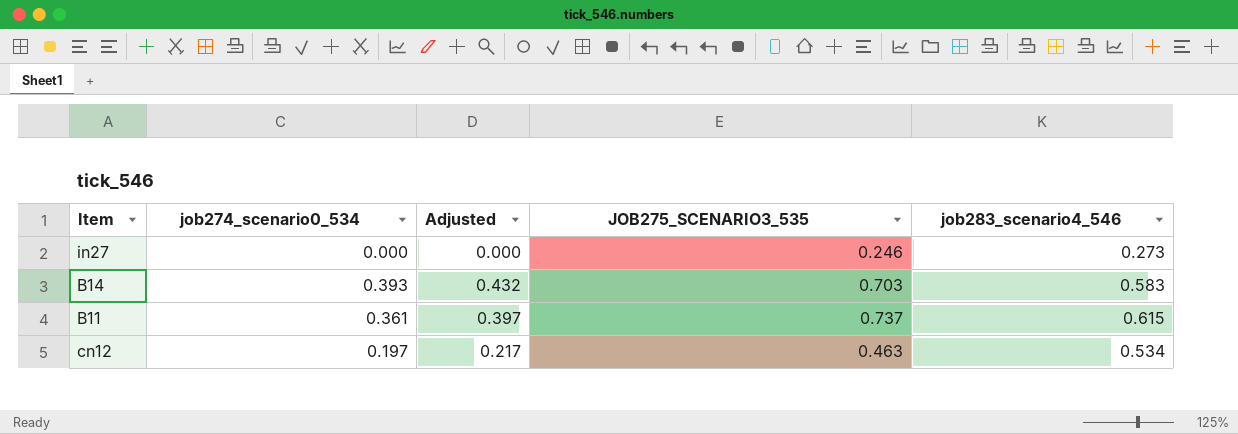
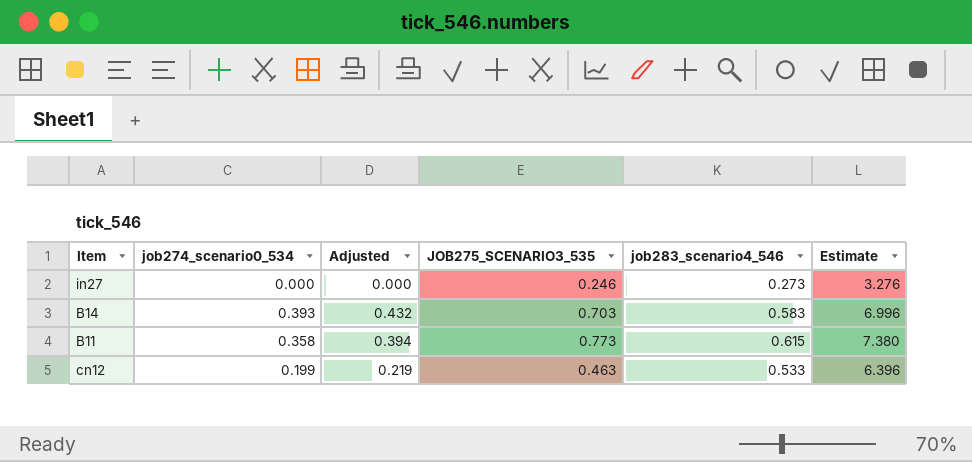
column Estimate | formula: none -> [job283_scenario4_546] * 12
B11 | job274_scenario0_534: 0.361 -> 0.358
B11 | Adjusted: 0.397 -> 0.394
B11 | JOB275_SCENARIO3_535: 0.737 -> 0.773
cn12 | job274_scenario0_534: 0.197 -> 0.199
cn12 | Adjusted: 0.217 -> 0.219
cn12 | job283_scenario4_546: 0.534 -> 0.533

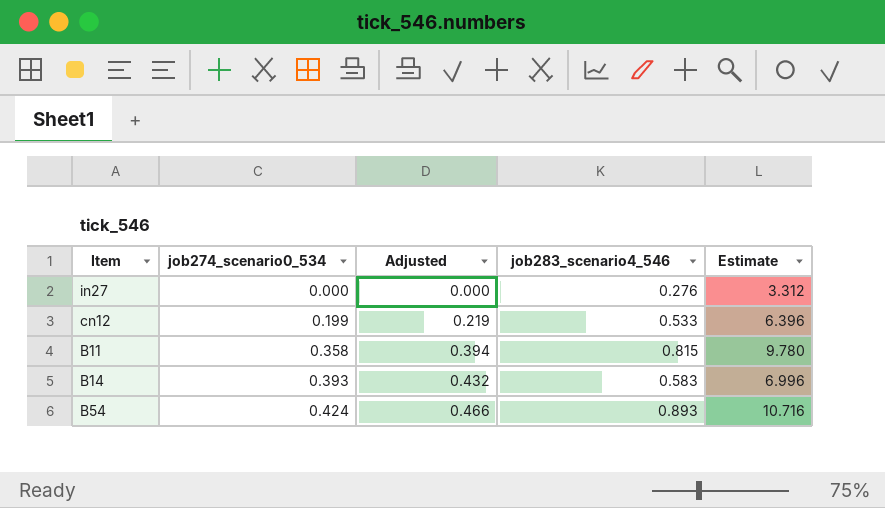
row order: none -> job274_scenario0_534 ascending
column JOB275_SCENARIO3_535 | position: 4 -> none
in27 | job283_scenario4_546: 0.273 -> 0.276
in27 | Estimate: 3.276 -> 3.312
B11 | job283_scenario4_546: 0.615 -> 0.815
B11 | Estimate: 7.380 -> 9.780
row B54: none -> 0.424 | 0.466 | 0.893 | 10.716

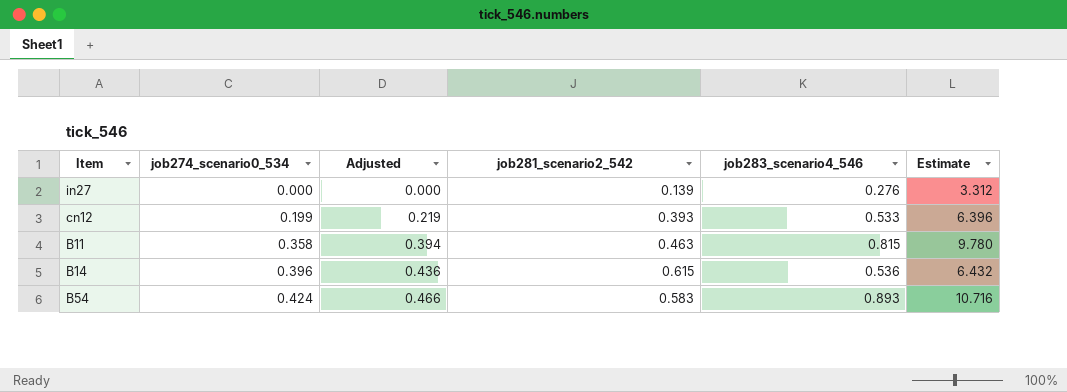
column job281_scenario2_542 | position: none -> 4
B14 | job274_scenario0_534: 0.393 -> 0.396
B14 | Adjusted: 0.432 -> 0.436
B14 | job283_scenario4_546: 0.583 -> 0.536
B14 | Estimate: 6.996 -> 6.432

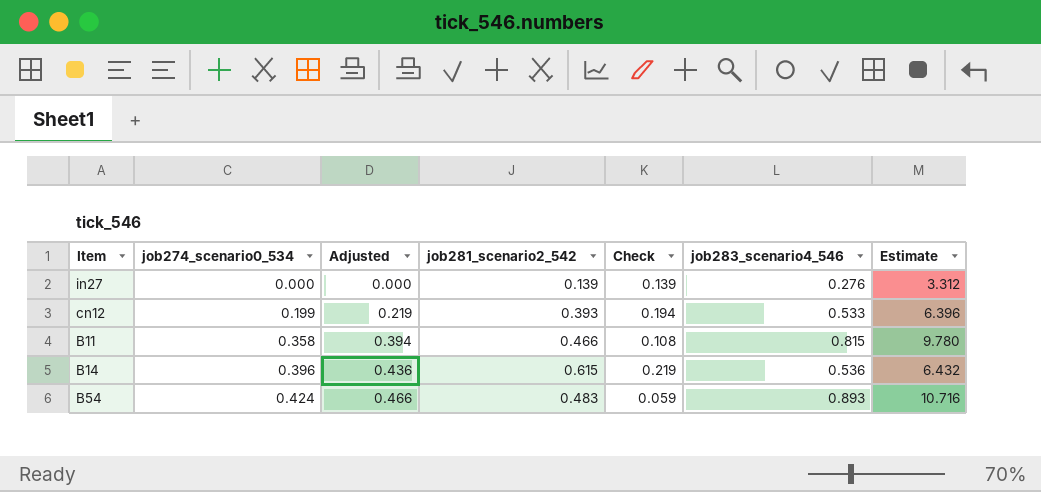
column Check | formula: none -> [job281_scenario2_542] - [job274_scenario0_534]
B11 | job281_scenario2_542: 0.463 -> 0.466
B54 | job281_scenario2_542: 0.583 -> 0.483

